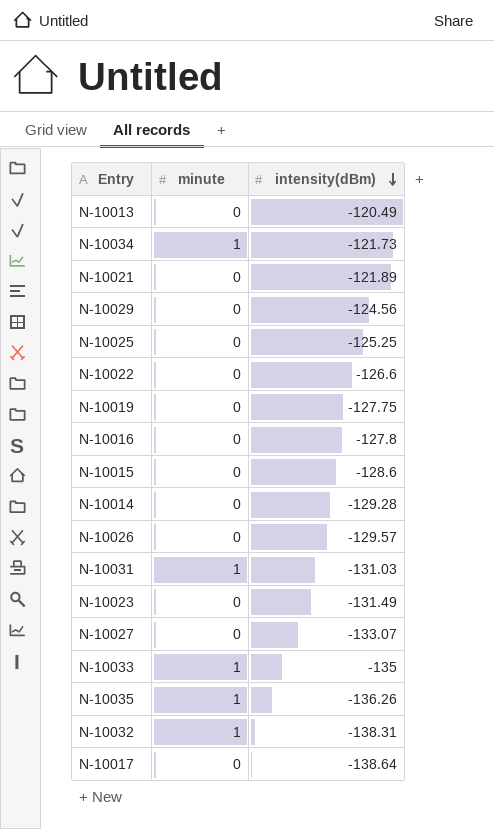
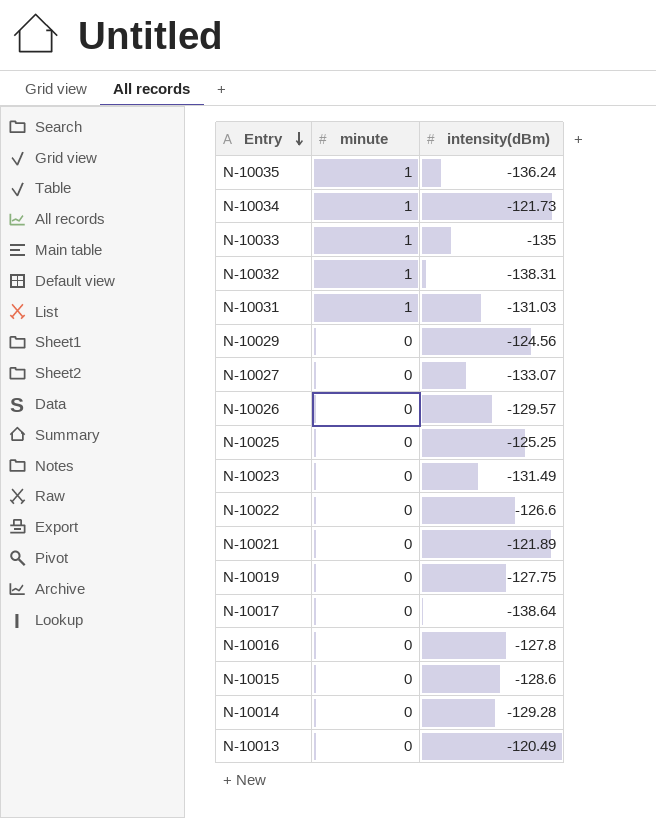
row order: intensity(dBm) descending -> Entry descending
N-10035 | intensity(dBm): -136.26 -> -136.24

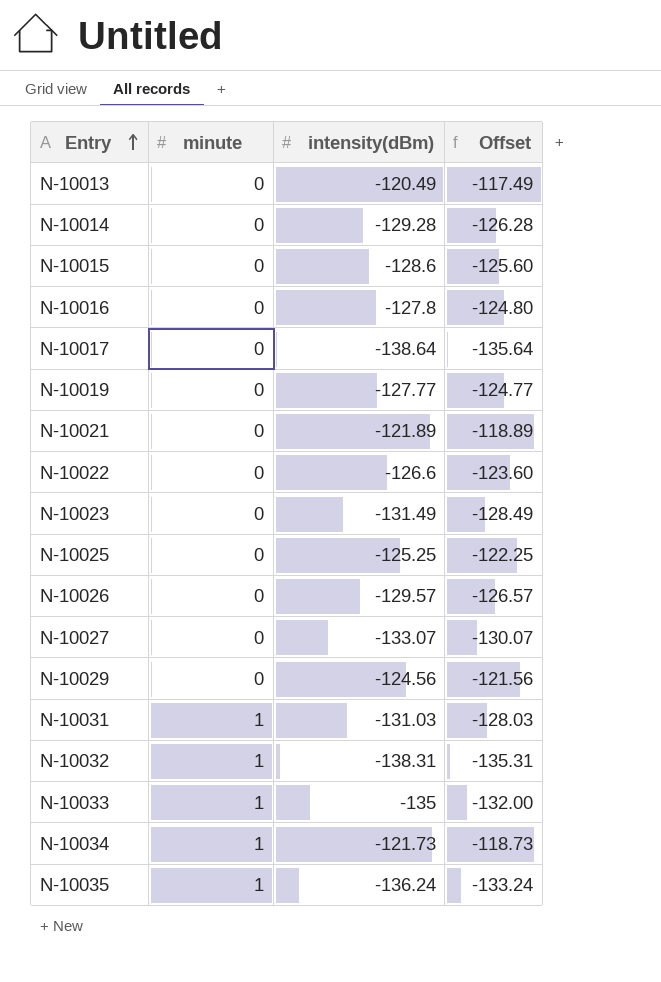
row order: Entry descending -> Entry ascending
column Offset | formula: none -> [intensity(dBm)] + 3
N-10019 | intensity(dBm): -127.75 -> -127.77

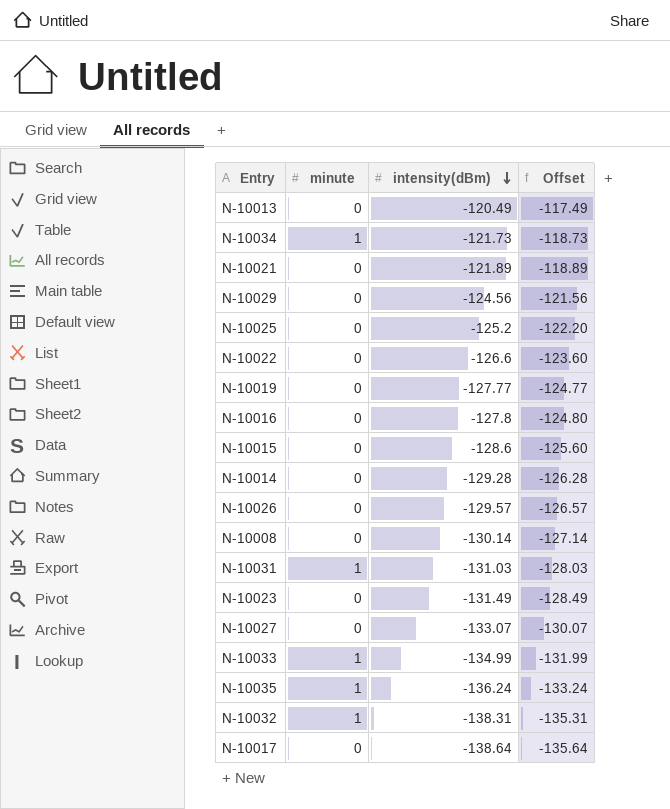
row order: Entry ascending -> intensity(dBm) descending
N-10025 | intensity(dBm): -125.25 -> -125.2
N-10025 | Offset: -122.25 -> -122.20
row N-10008: none -> 0 | -130.14 | -127.14
N-10033 | intensity(dBm): -135 -> -134.99
N-10033 | Offset: -132.00 -> -131.99

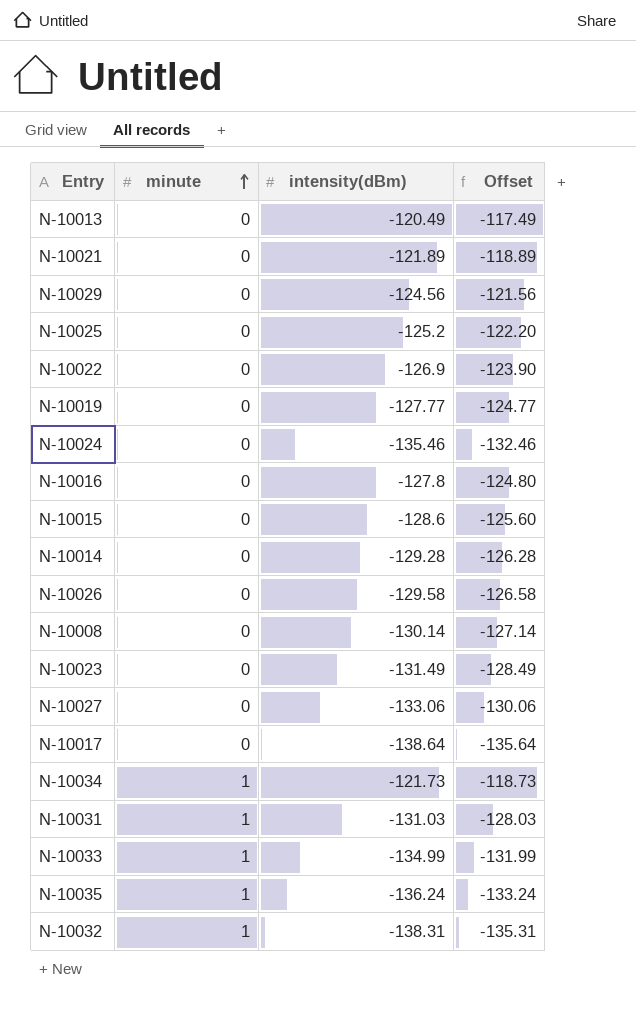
row order: intensity(dBm) descending -> minute ascending
N-10022 | intensity(dBm): -126.6 -> -126.9
N-10022 | Offset: -123.60 -> -123.90
row N-10024: none -> 0 | -135.46 | -132.46
N-10026 | intensity(dBm): -129.57 -> -129.58
N-10026 | Offset: -126.57 -> -126.58
N-10027 | intensity(dBm): -133.07 -> -133.06
N-10027 | Offset: -130.07 -> -130.06

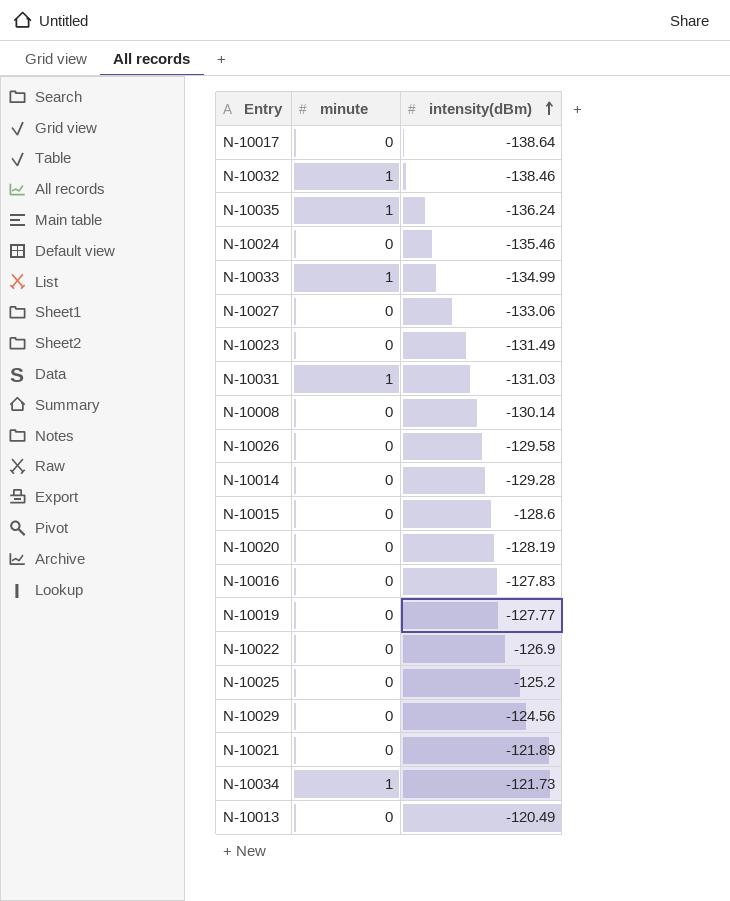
row order: minute ascending -> intensity(dBm) ascending
column Offset | formula: [intensity(dBm)] + 3 -> none
N-10032 | intensity(dBm): -138.31 -> -138.46
row N-10020: none -> 0 | -128.19
N-10016 | intensity(dBm): -127.8 -> -127.83

